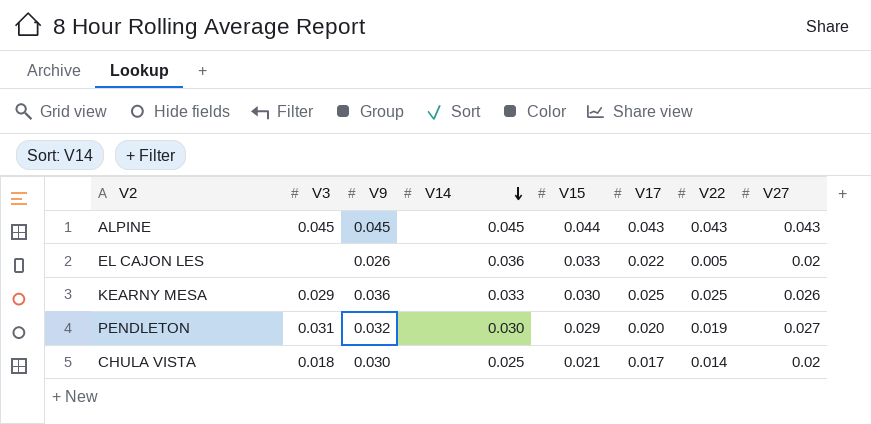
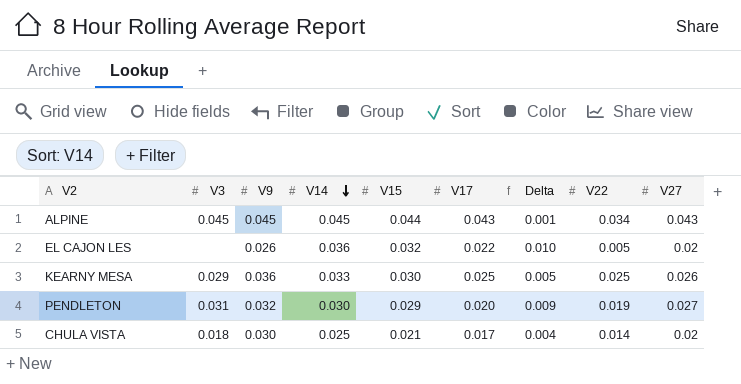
column Delta | formula: none -> [V15] - [V17]
ALPINE | V22: 0.043 -> 0.034
EL CAJON LES | V15: 0.033 -> 0.032

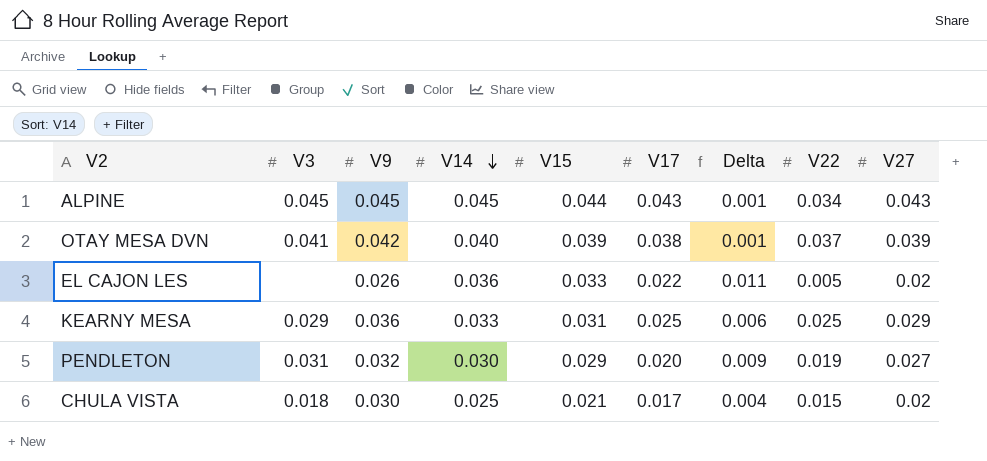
row OTAY MESA DVN: none -> 0.041 | 0.042 | 0.040 | 0.039 | 0.038 | 0.001 | 0.037 | 0.039
EL CAJON LES | V15: 0.032 -> 0.033
EL CAJON LES | Delta: 0.010 -> 0.011
KEARNY MESA | V15: 0.030 -> 0.031
KEARNY MESA | Delta: 0.005 -> 0.006
KEARNY MESA | V27: 0.026 -> 0.029
CHULA VISTA | V22: 0.014 -> 0.015

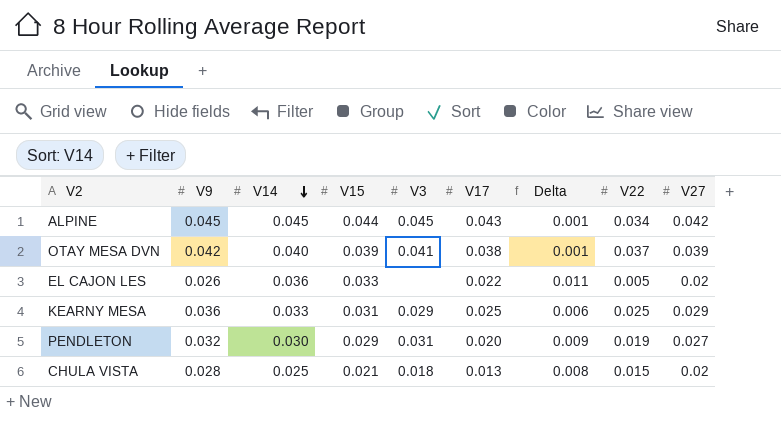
column V3 | position: 2 -> 5
ALPINE | V27: 0.043 -> 0.042
CHULA VISTA | V9: 0.030 -> 0.028
CHULA VISTA | V17: 0.017 -> 0.013
CHULA VISTA | Delta: 0.004 -> 0.008

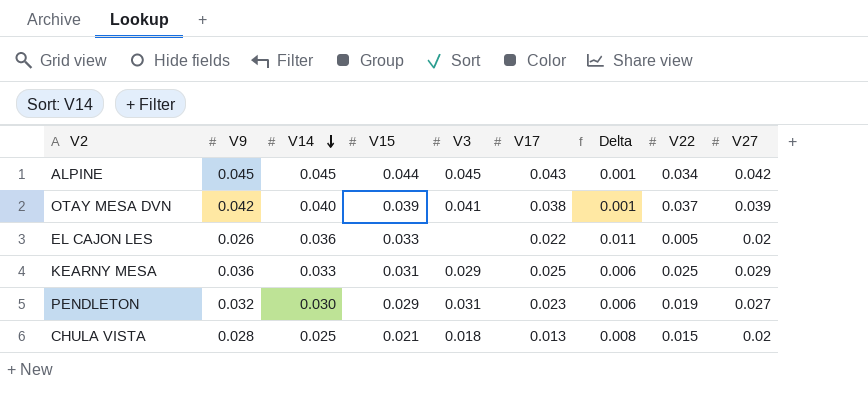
PENDLETON | V17: 0.020 -> 0.023
PENDLETON | Delta: 0.009 -> 0.006

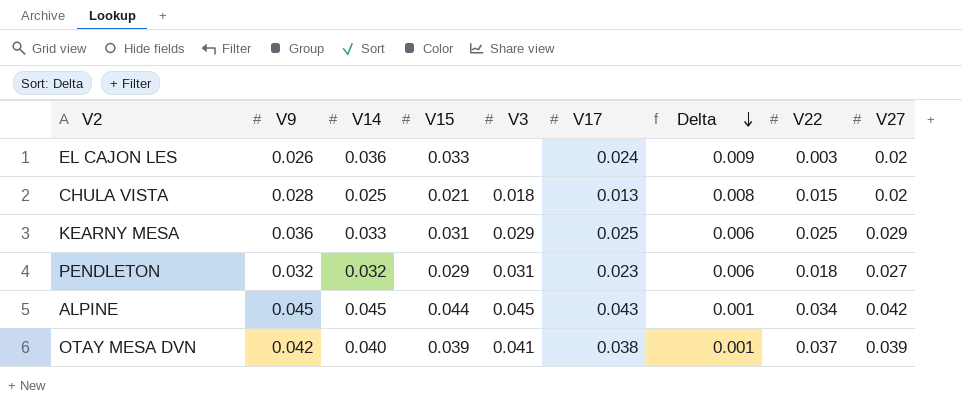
row order: V14 descending -> Delta descending
EL CAJON LES | V17: 0.022 -> 0.024
EL CAJON LES | Delta: 0.011 -> 0.009
EL CAJON LES | V22: 0.005 -> 0.003
PENDLETON | V14: 0.030 -> 0.032
PENDLETON | V22: 0.019 -> 0.018

